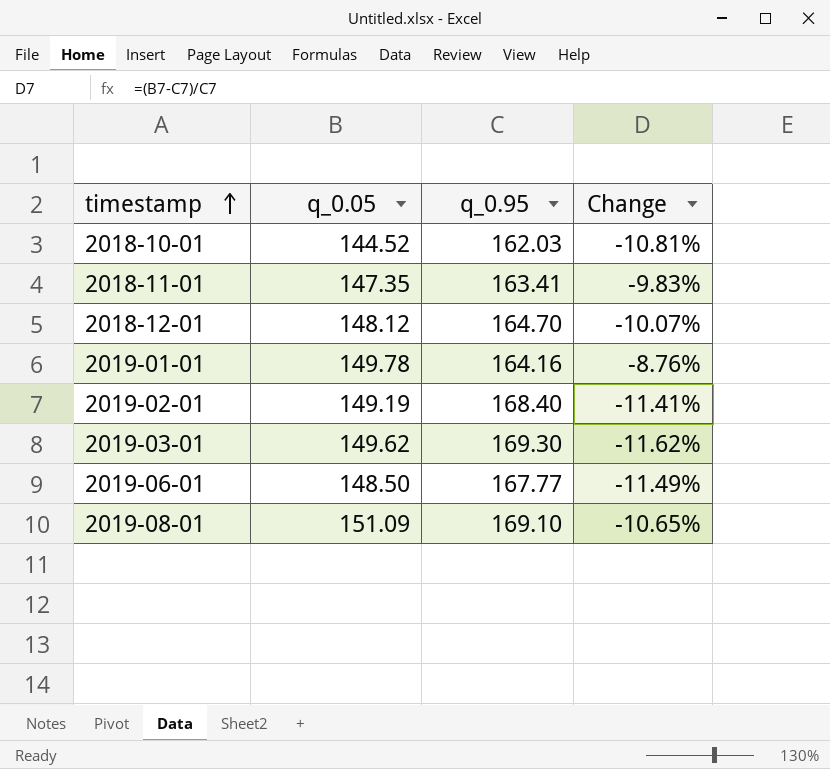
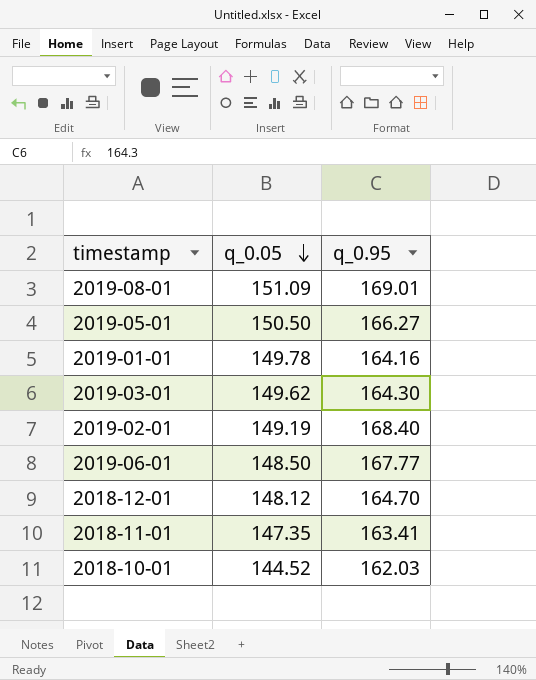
row order: timestamp ascending -> q_0.05 descending
column Change | formula: ([q_0.05] - [q_0.95]) / [q_0.95] -> none
2019-08-01 | q_0.95: 169.10 -> 169.01
row 2019-05-01: none -> 150.50 | 166.27
2019-03-01 | q_0.95: 169.30 -> 164.30

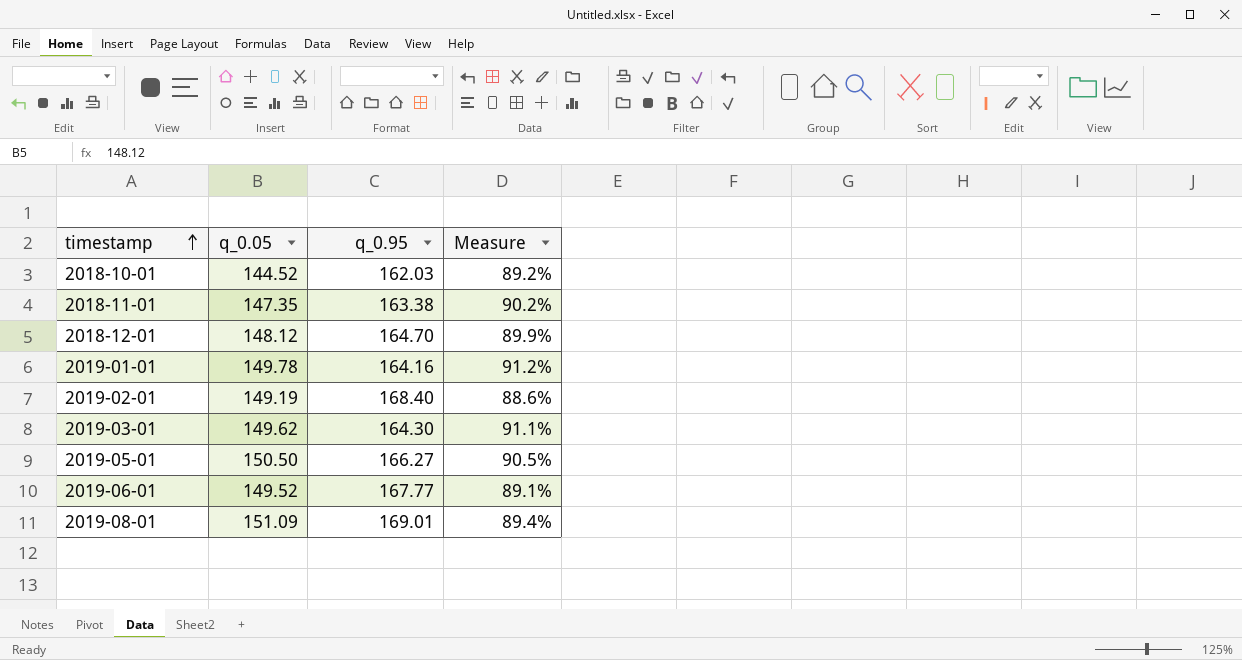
row order: q_0.05 descending -> timestamp ascending
column Measure | formula: none -> [q_0.05] / [q_0.95]
2018-11-01 | q_0.95: 163.41 -> 163.38
2019-06-01 | q_0.05: 148.50 -> 149.52

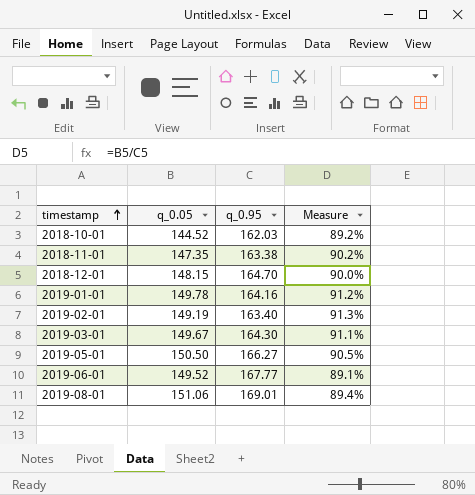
2018-12-01 | q_0.05: 148.12 -> 148.15
2018-12-01 | Measure: 89.9% -> 90.0%
2019-02-01 | q_0.95: 168.40 -> 163.40
2019-02-01 | Measure: 88.6% -> 91.3%
2019-03-01 | q_0.05: 149.62 -> 149.67
2019-08-01 | q_0.05: 151.09 -> 151.06

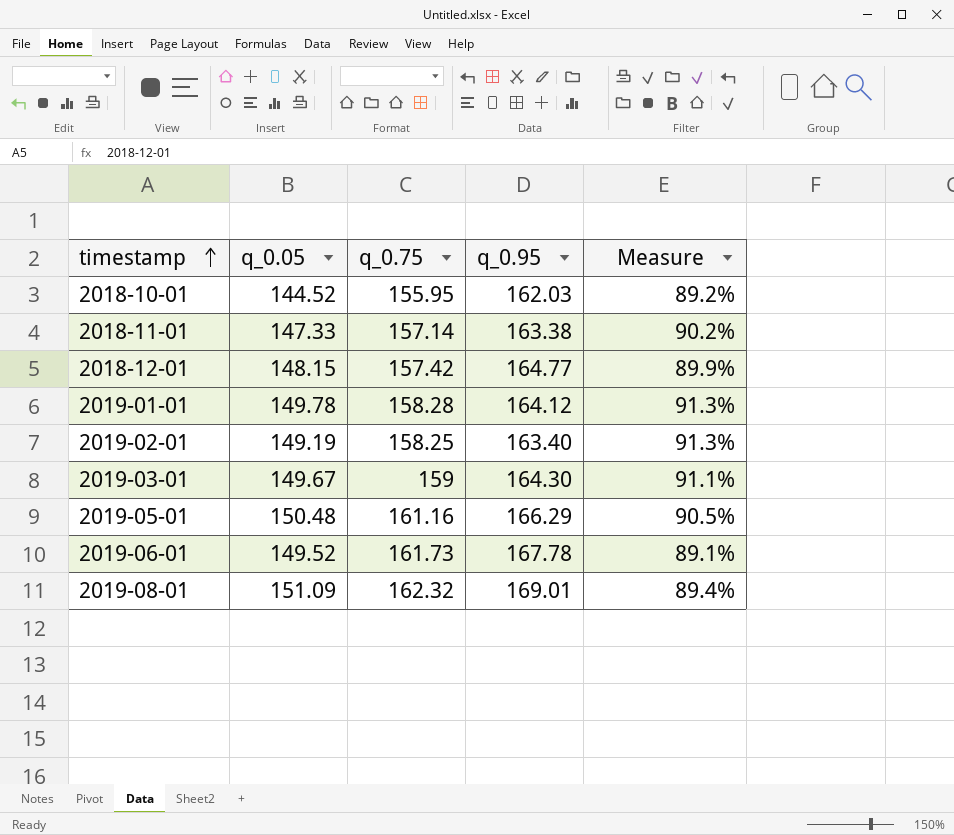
column q_0.75 | position: none -> 3
2018-11-01 | q_0.05: 147.35 -> 147.33
2018-12-01 | q_0.95: 164.70 -> 164.77
2018-12-01 | Measure: 90.0% -> 89.9%
2019-01-01 | q_0.95: 164.16 -> 164.12
2019-01-01 | Measure: 91.2% -> 91.3%
2019-05-01 | q_0.05: 150.50 -> 150.48
2019-05-01 | q_0.95: 166.27 -> 166.29
2019-06-01 | q_0.95: 167.77 -> 167.78
2019-08-01 | q_0.05: 151.06 -> 151.09

